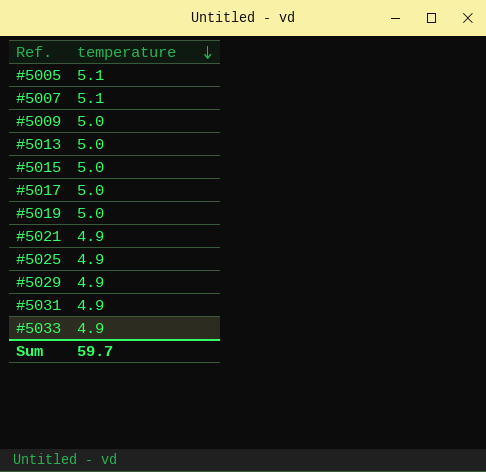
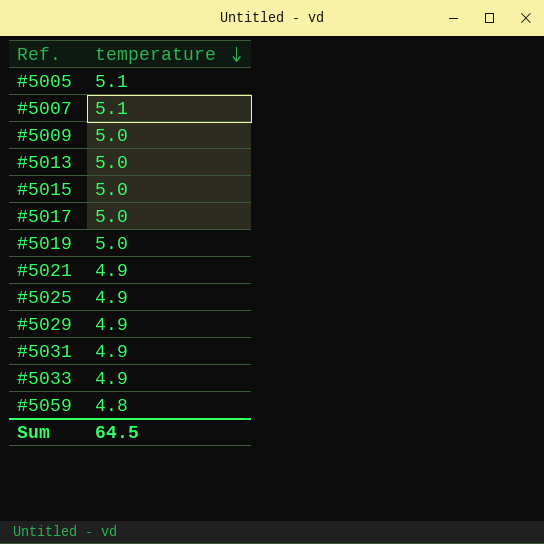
row #5059: none -> 4.8
Sum | temperature: 59.7 -> 64.5

